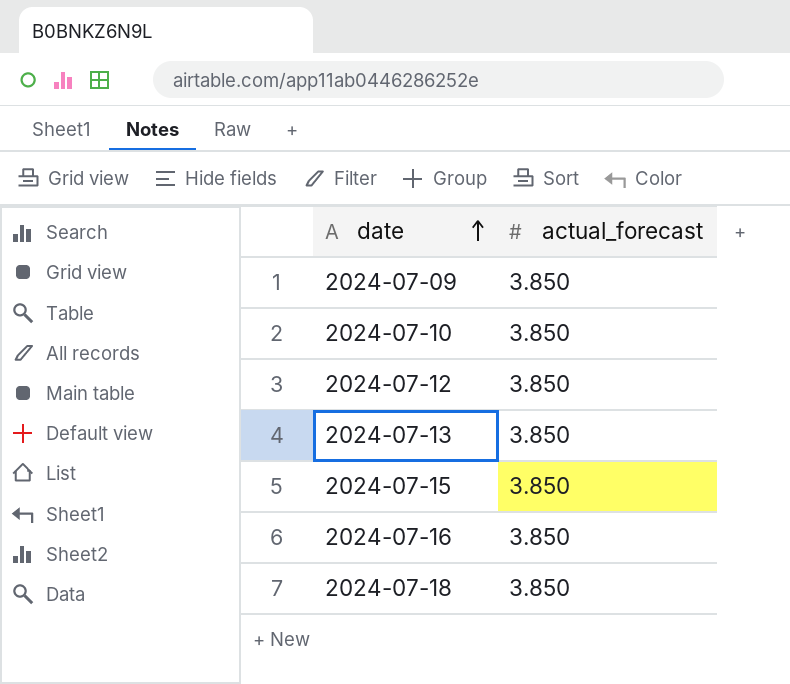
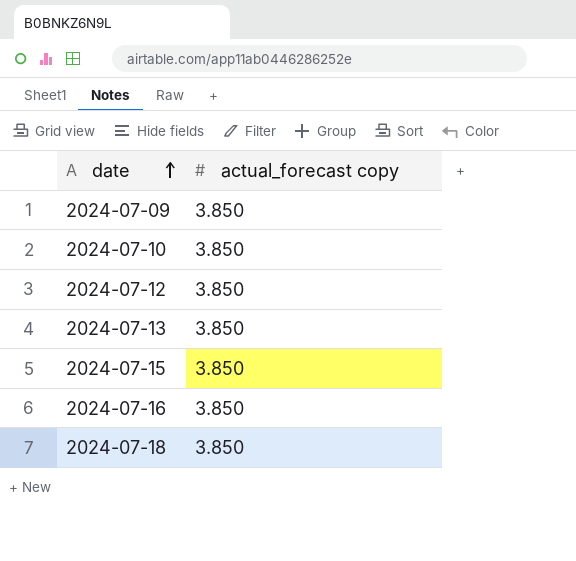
column name: actual_forecast -> actual_forecast copy

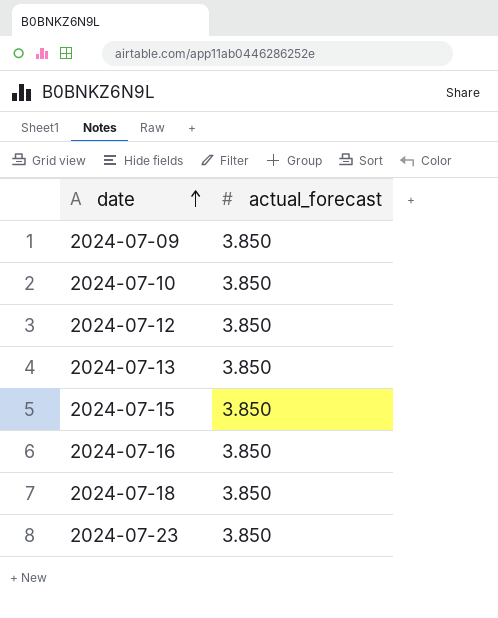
column name: actual_forecast copy -> actual_forecast
row 2024-07-23: none -> 3.850

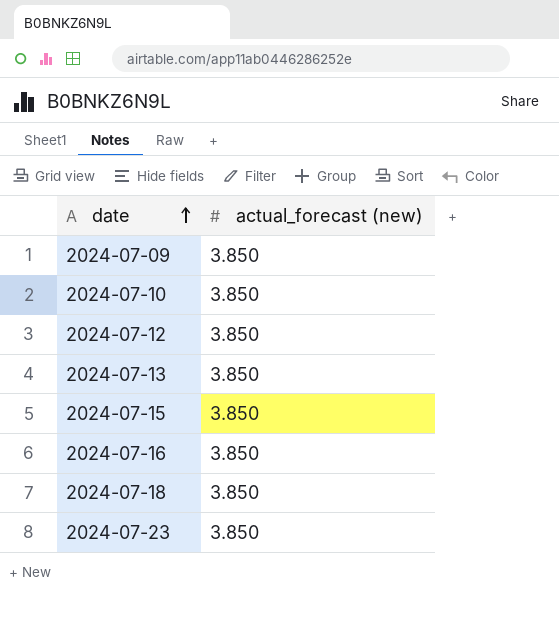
column name: actual_forecast -> actual_forecast (new)

